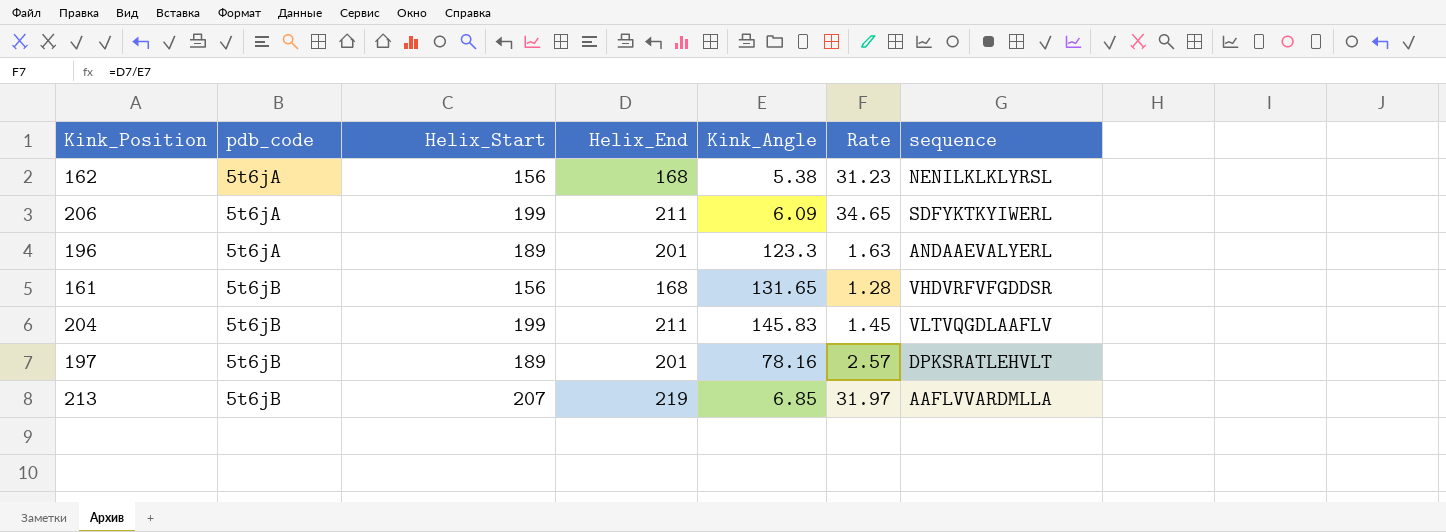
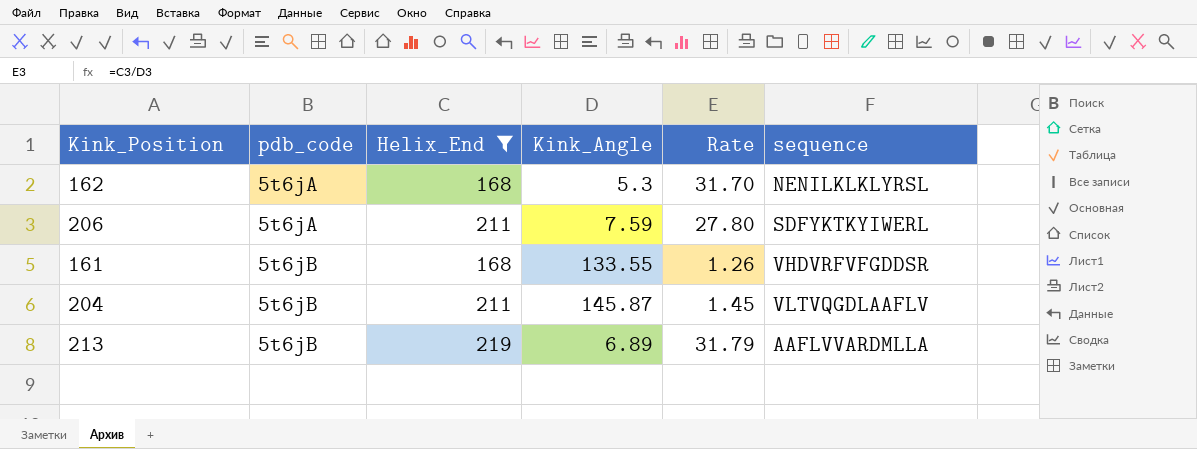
filter: none -> Helix_End != 201
column Helix_Start | position: 3 -> none
162 | Kink_Angle: 5.38 -> 5.3
162 | Rate: 31.23 -> 31.70
206 | Kink_Angle: 6.09 -> 7.59
206 | Rate: 34.65 -> 27.80
161 | Kink_Angle: 131.65 -> 133.55
161 | Rate: 1.28 -> 1.26
204 | Kink_Angle: 145.83 -> 145.87
213 | Kink_Angle: 6.85 -> 6.89
213 | Rate: 31.97 -> 31.79

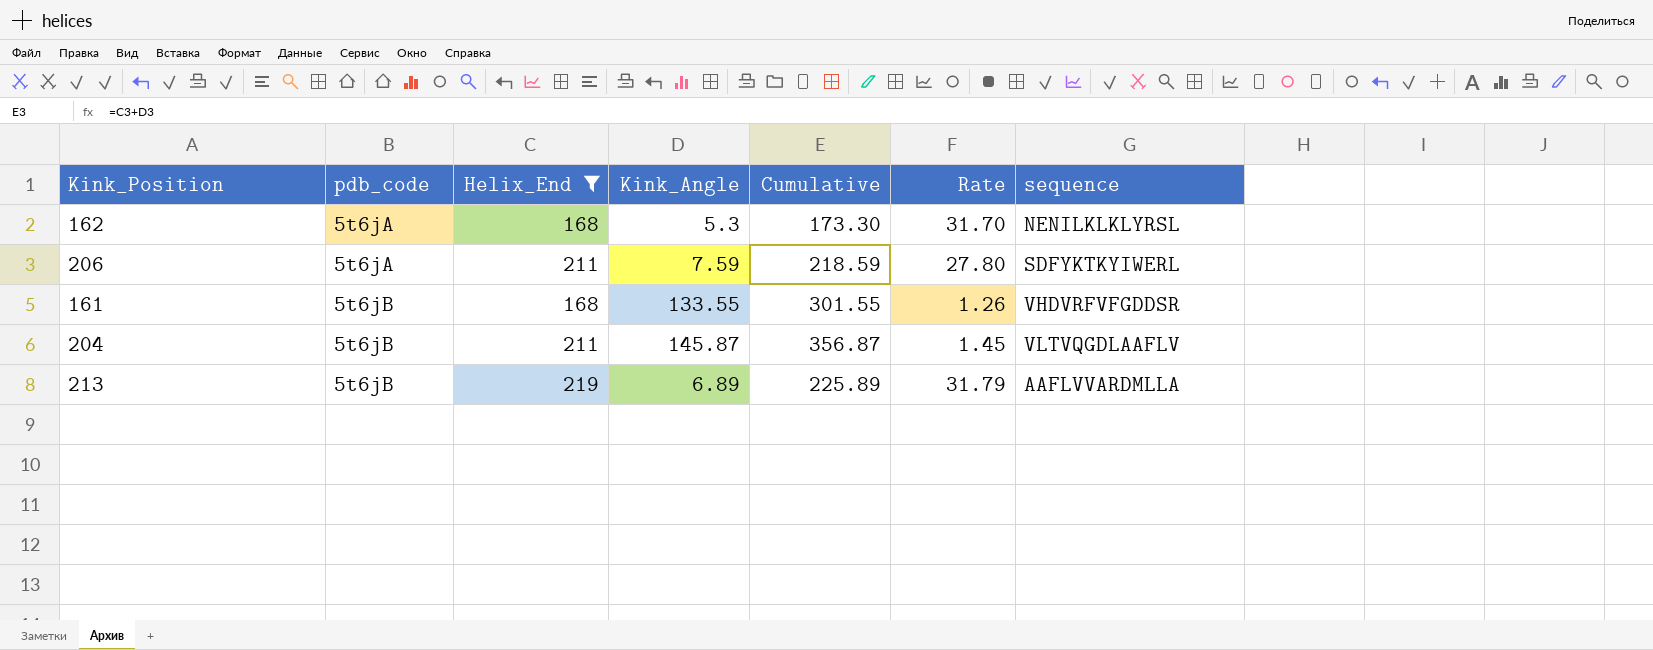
column Cumulative | formula: none -> [Helix_End] + [Kink_Angle]

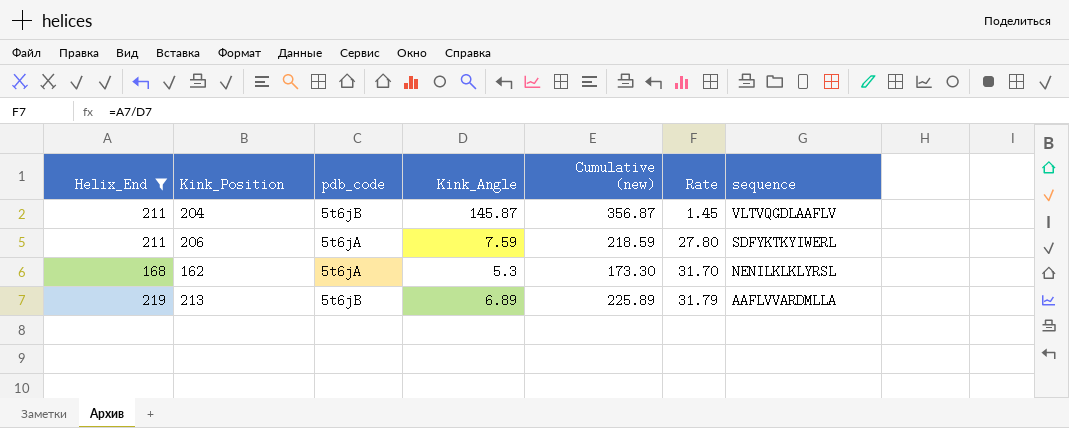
row order: pdb_code ascending -> Rate ascending
column Helix_End | position: 3 -> 1
column name: Cumulative -> Cumulative (new)
row 161: 5t6jB | 168 | 133.55 | 301.55 | 1.26 | VHDVRFVFGDDSR -> none

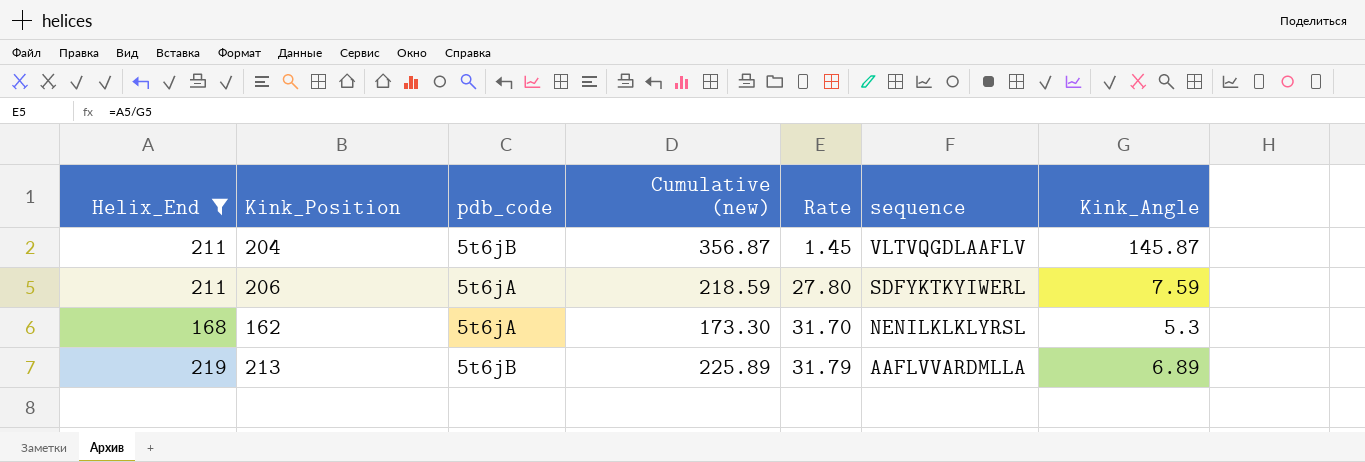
column Kink_Angle | position: 4 -> 7

